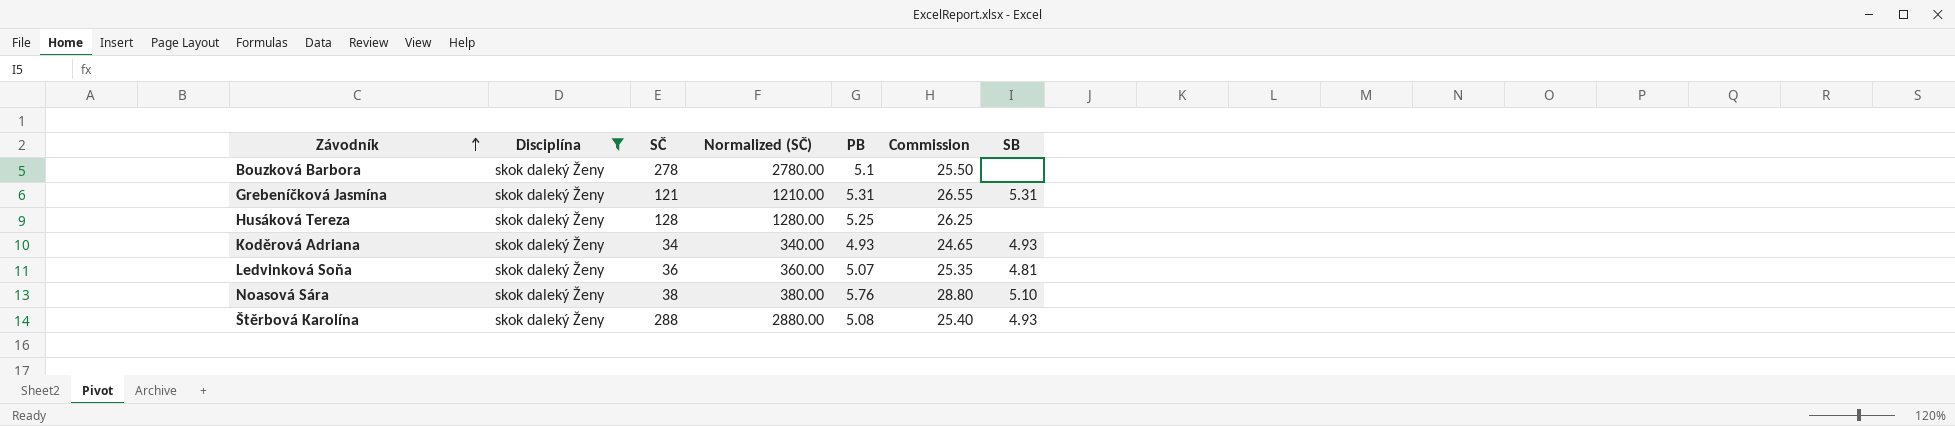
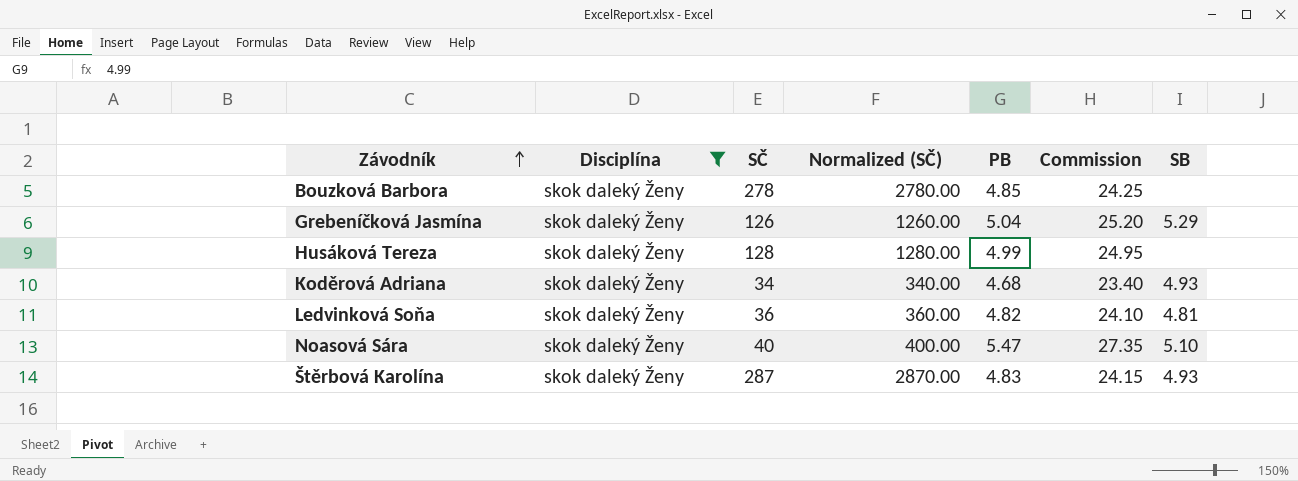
Bouzková Barbora | PB: 5.1 -> 4.85
Bouzková Barbora | Commission: 25.50 -> 24.25
Grebeníčková Jasmína | SČ: 121 -> 126
Grebeníčková Jasmína | Normalized (SČ): 1210.00 -> 1260.00
Grebeníčková Jasmína | PB: 5.31 -> 5.04
Grebeníčková Jasmína | Commission: 26.55 -> 25.20
Grebeníčková Jasmína | SB: 5.31 -> 5.29
Husáková Tereza | PB: 5.25 -> 4.99
Husáková Tereza | Commission: 26.25 -> 24.95
Koděrová Adriana | PB: 4.93 -> 4.68
Koděrová Adriana | Commission: 24.65 -> 23.40
Ledvinková Soňa | PB: 5.07 -> 4.82
Ledvinková Soňa | Commission: 25.35 -> 24.10
Noasová Sára | SČ: 38 -> 40
Noasová Sára | Normalized (SČ): 380.00 -> 400.00
Noasová Sára | PB: 5.76 -> 5.47
Noasová Sára | Commission: 28.80 -> 27.35
Štěrbová Karolína | SČ: 288 -> 287
Štěrbová Karolína | Normalized (SČ): 2880.00 -> 2870.00
Štěrbová Karolína | PB: 5.08 -> 4.83
Štěrbová Karolína | Commission: 25.40 -> 24.15

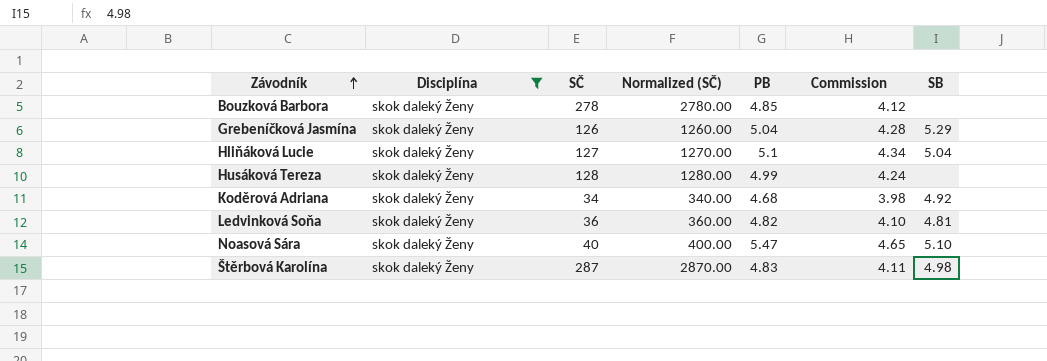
column Commission | formula: [PB] * 5 -> [PB] * 0.85
row Hliňáková Lucie: none -> skok daleký Ženy | 127 | 1270.00 | 5.1 | 4.34 | 5.04
Koděrová Adriana | SB: 4.93 -> 4.92
Štěrbová Karolína | SB: 4.93 -> 4.98

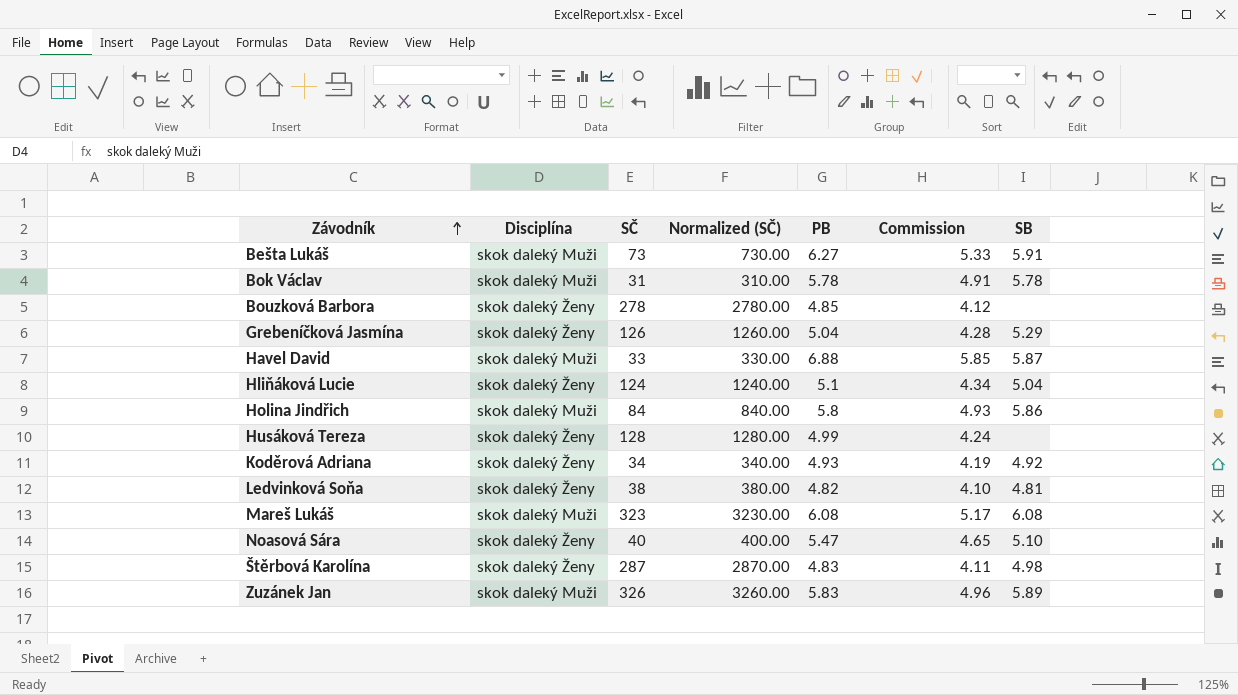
filter: Disciplína = skok daleký Ženy -> none
Hliňáková Lucie | SČ: 127 -> 124
Hliňáková Lucie | Normalized (SČ): 1270.00 -> 1240.00
Koděrová Adriana | PB: 4.68 -> 4.93
Koděrová Adriana | Commission: 3.98 -> 4.19
Ledvinková Soňa | SČ: 36 -> 38
Ledvinková Soňa | Normalized (SČ): 360.00 -> 380.00

